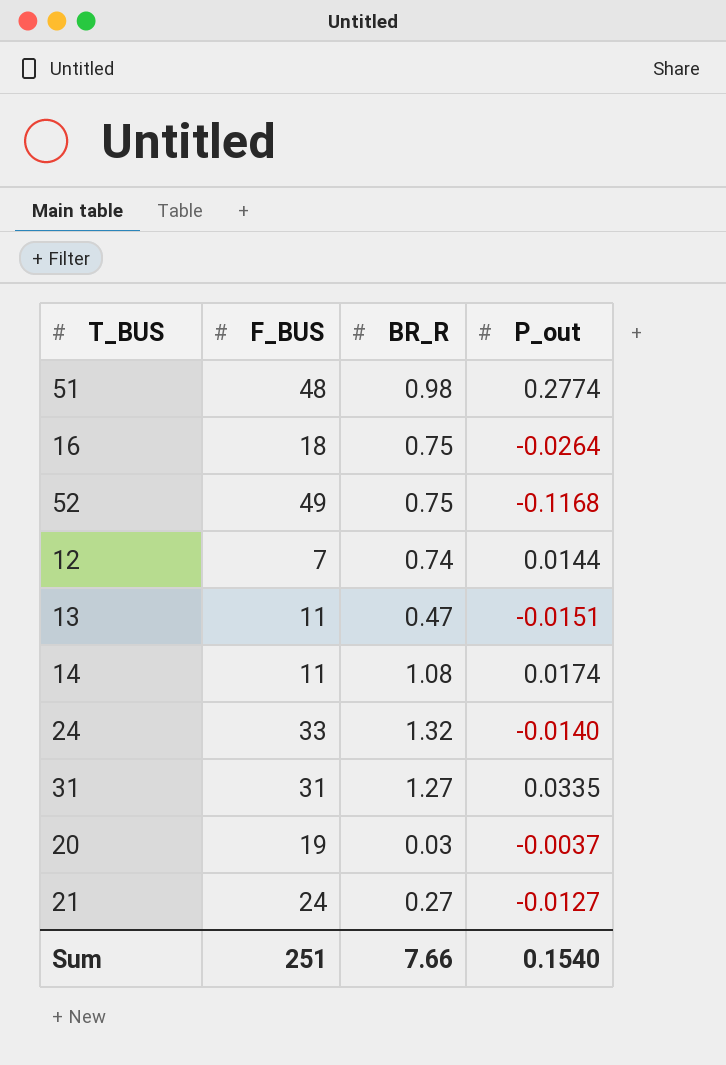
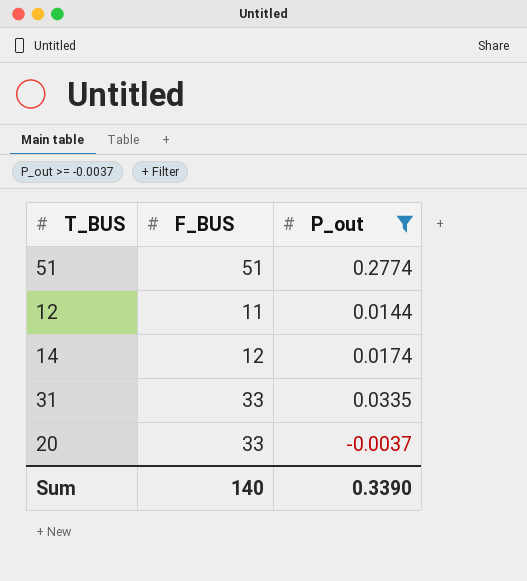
filter: none -> P_out >= -0.0037
column BR_R | position: 3 -> none
51 | F_BUS: 48 -> 51
12 | F_BUS: 7 -> 11
14 | F_BUS: 11 -> 12
31 | F_BUS: 31 -> 33
20 | F_BUS: 19 -> 33
Sum | F_BUS: 251 -> 140
Sum | P_out: 0.1540 -> 0.3390

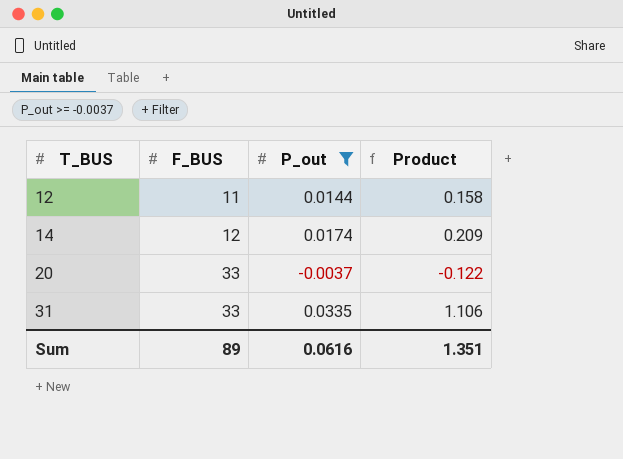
row order: none -> T_BUS ascending
column Product | formula: none -> [F_BUS] * [P_out]
row 51: 51 | 0.2774 -> none
Sum | F_BUS: 140 -> 89
Sum | P_out: 0.3390 -> 0.0616

